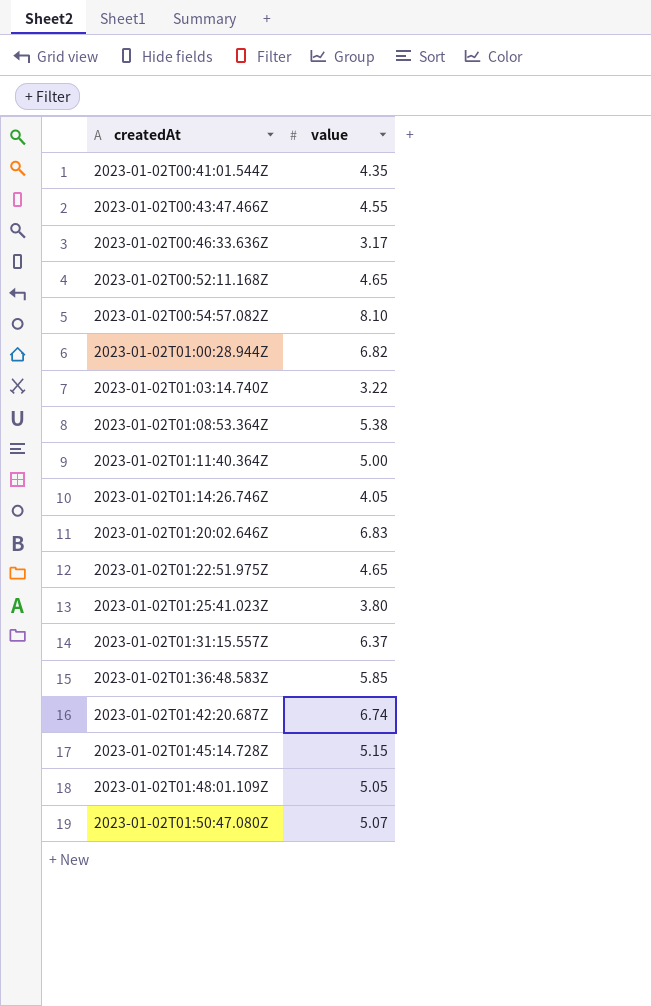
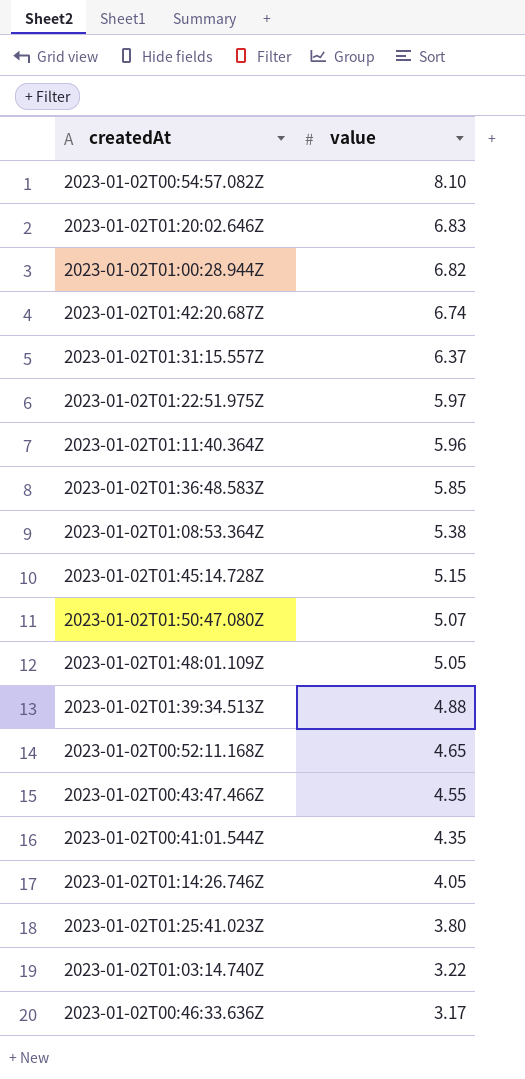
row order: createdAt ascending -> value descending
2023-01-02T01:22:51.975Z | value: 4.65 -> 5.97
2023-01-02T01:11:40.364Z | value: 5.00 -> 5.96
row 2023-01-02T01:39:34.513Z: none -> 4.88

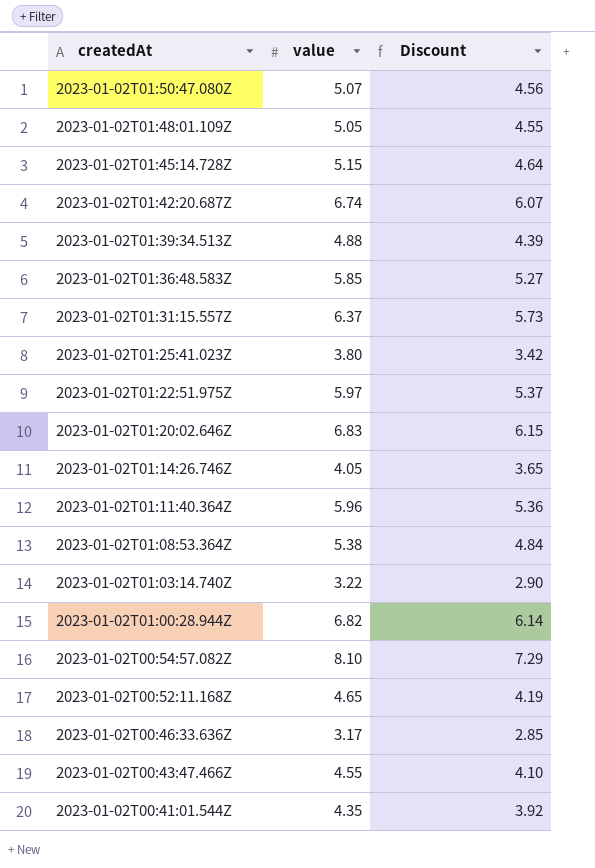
row order: value descending -> createdAt descending
column Discount | formula: none -> [value] * 0.9

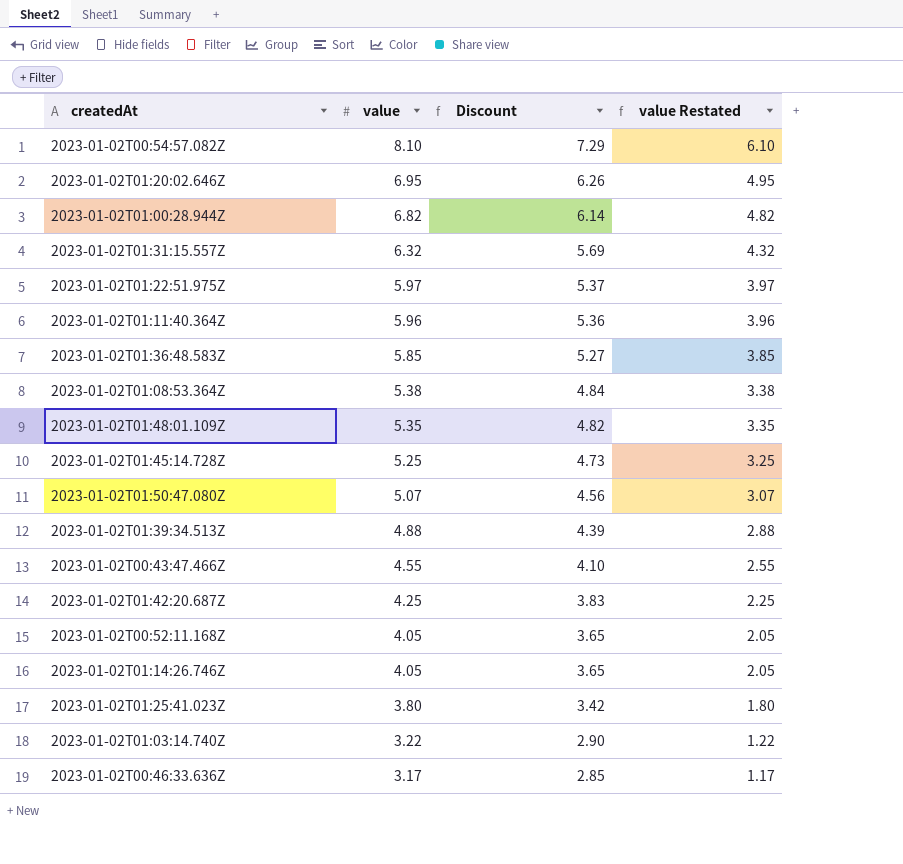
row order: createdAt descending -> value descending
column value Restated | formula: none -> [value] - 2
row 2023-01-02T00:41:01.544Z: 4.35 | 3.92 -> none
2023-01-02T01:20:02.646Z | value: 6.83 -> 6.95
2023-01-02T01:20:02.646Z | Discount: 6.15 -> 6.26
2023-01-02T01:31:15.557Z | value: 6.37 -> 6.32
2023-01-02T01:31:15.557Z | Discount: 5.73 -> 5.69
2023-01-02T01:48:01.109Z | value: 5.05 -> 5.35
2023-01-02T01:48:01.109Z | Discount: 4.55 -> 4.82
2023-01-02T01:45:14.728Z | value: 5.15 -> 5.25
2023-01-02T01:45:14.728Z | Discount: 4.64 -> 4.73
2023-01-02T01:42:20.687Z | value: 6.74 -> 4.25
2023-01-02T01:42:20.687Z | Discount: 6.07 -> 3.83
2023-01-02T00:52:11.168Z | value: 4.65 -> 4.05
2023-01-02T00:52:11.168Z | Discount: 4.19 -> 3.65

